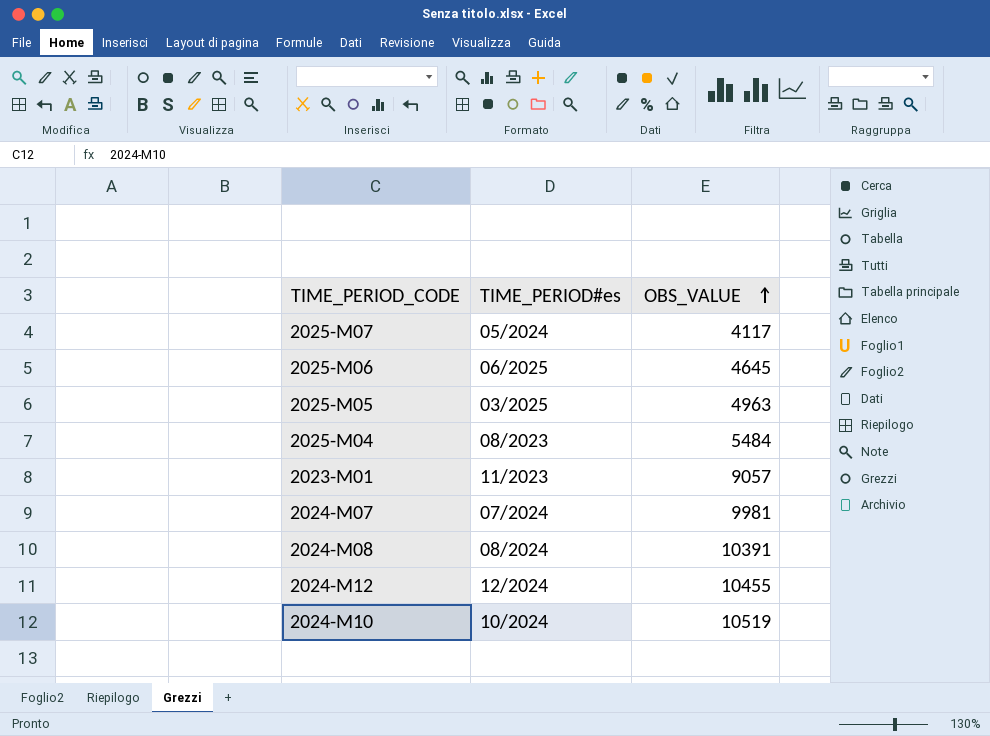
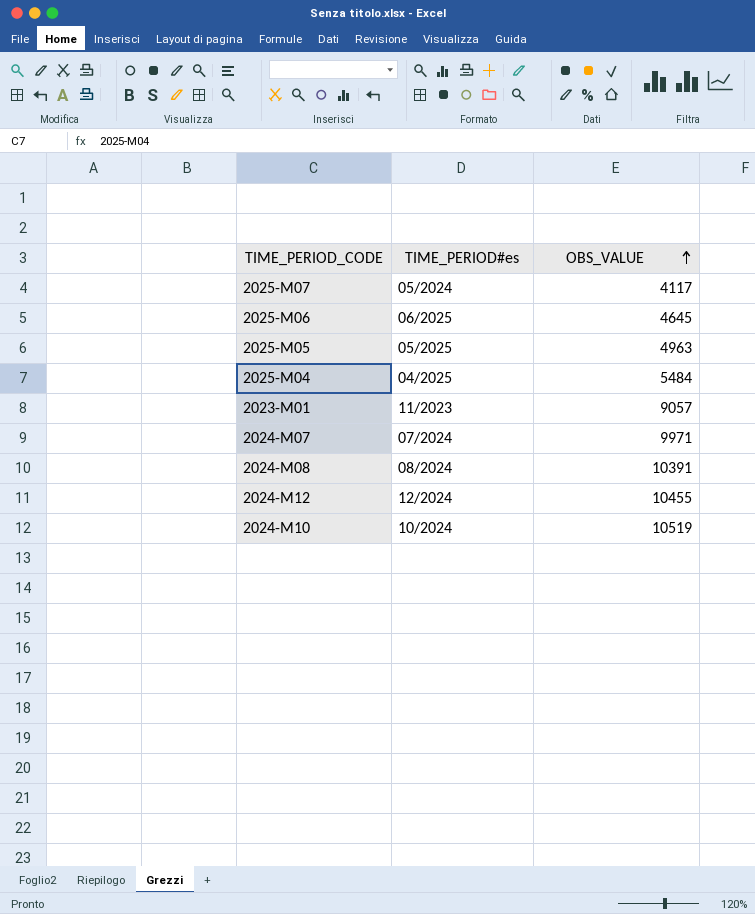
2025-M05 | TIME_PERIOD#es: 03/2025 -> 05/2025
2025-M04 | TIME_PERIOD#es: 08/2023 -> 04/2025
2024-M07 | OBS_VALUE: 9981 -> 9971

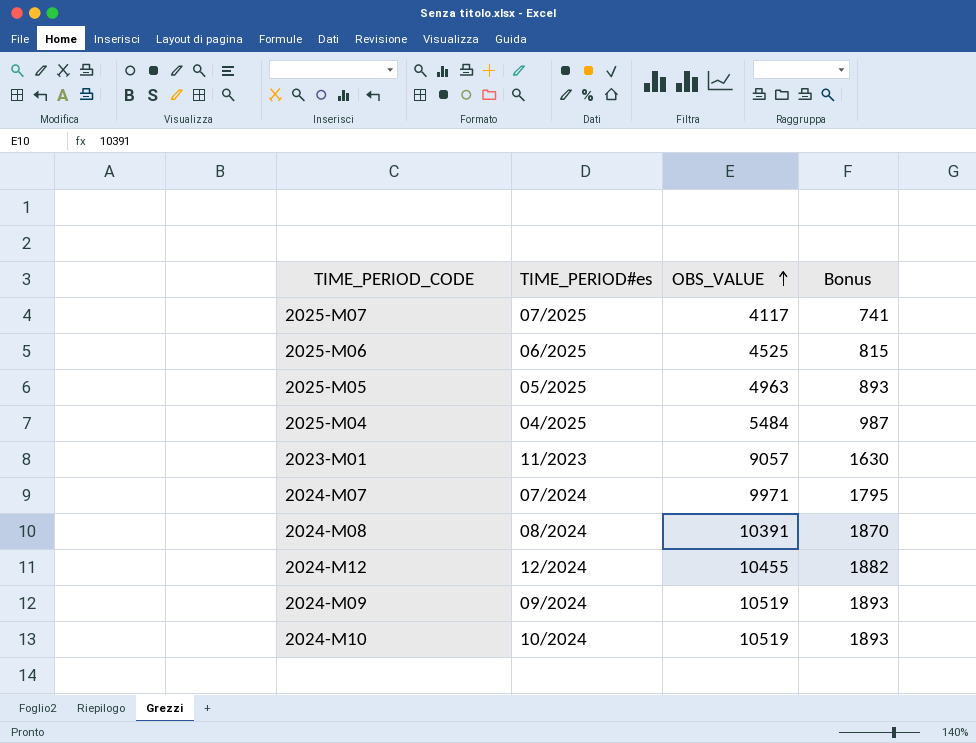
column Bonus | formula: none -> [OBS_VALUE] * 0.18
2025-M07 | TIME_PERIOD#es: 05/2024 -> 07/2025
2025-M06 | OBS_VALUE: 4645 -> 4525
row 2024-M09: none -> 09/2024 | 10519 | 1893

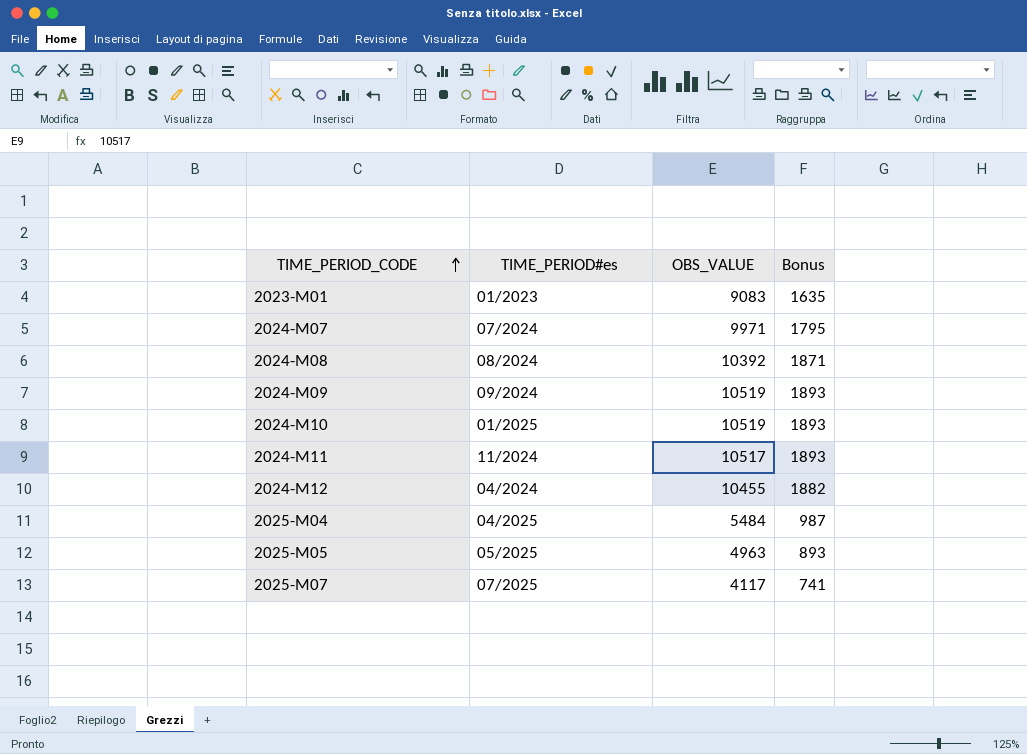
row order: OBS_VALUE ascending -> TIME_PERIOD_CODE ascending
row 2025-M06: 06/2025 | 4525 | 815 -> none
2023-M01 | TIME_PERIOD#es: 11/2023 -> 01/2023
2023-M01 | OBS_VALUE: 9057 -> 9083
2023-M01 | Bonus: 1630 -> 1635
2024-M08 | OBS_VALUE: 10391 -> 10392
2024-M08 | Bonus: 1870 -> 1871
2024-M10 | TIME_PERIOD#es: 10/2024 -> 01/2025
row 2024-M11: none -> 11/2024 | 10517 | 1893
2024-M12 | TIME_PERIOD#es: 12/2024 -> 04/2024

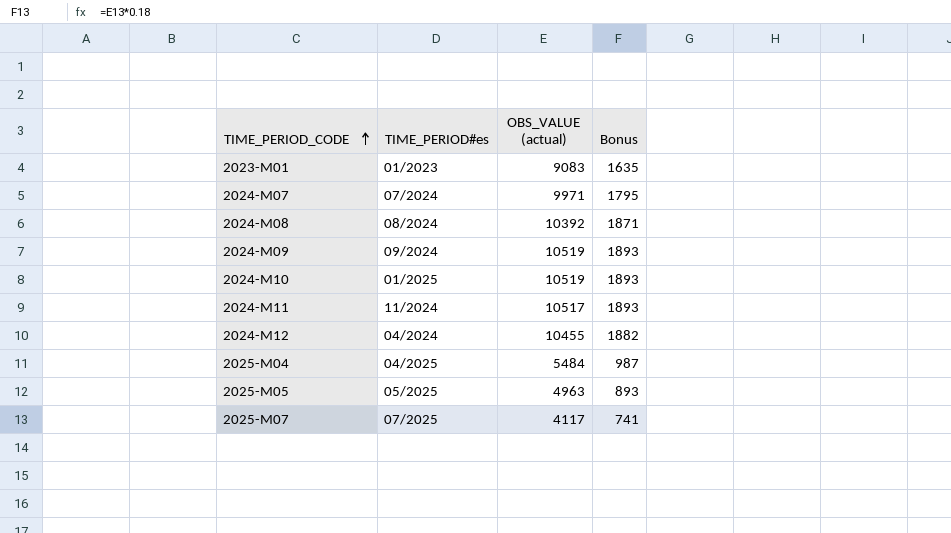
column name: OBS_VALUE -> OBS_VALUE (actual)

